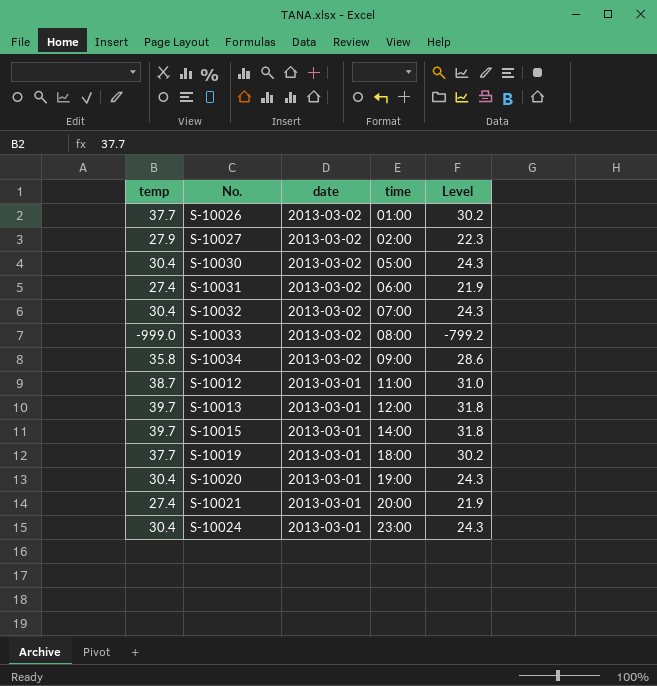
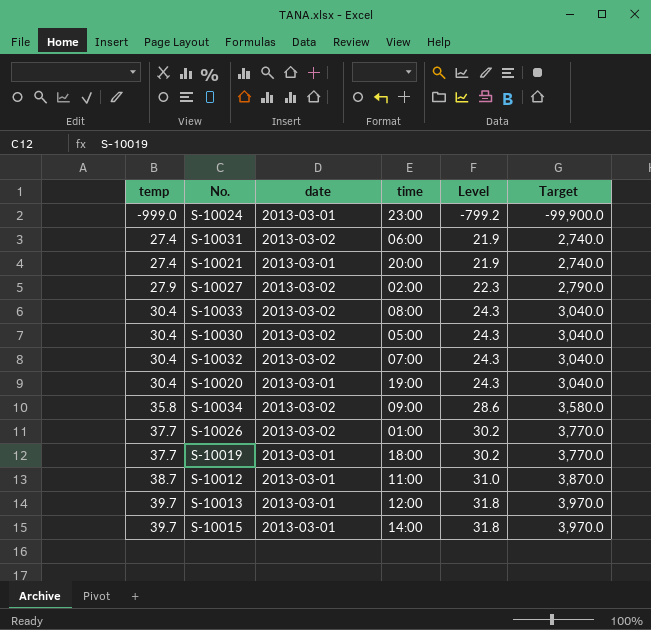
row order: date descending -> temp ascending
column Target | formula: none -> [temp] * 100
S-10024 | temp: 30.4 -> -999.0
S-10024 | Level: 24.3 -> -799.2
S-10033 | temp: -999.0 -> 30.4
S-10033 | Level: -799.2 -> 24.3

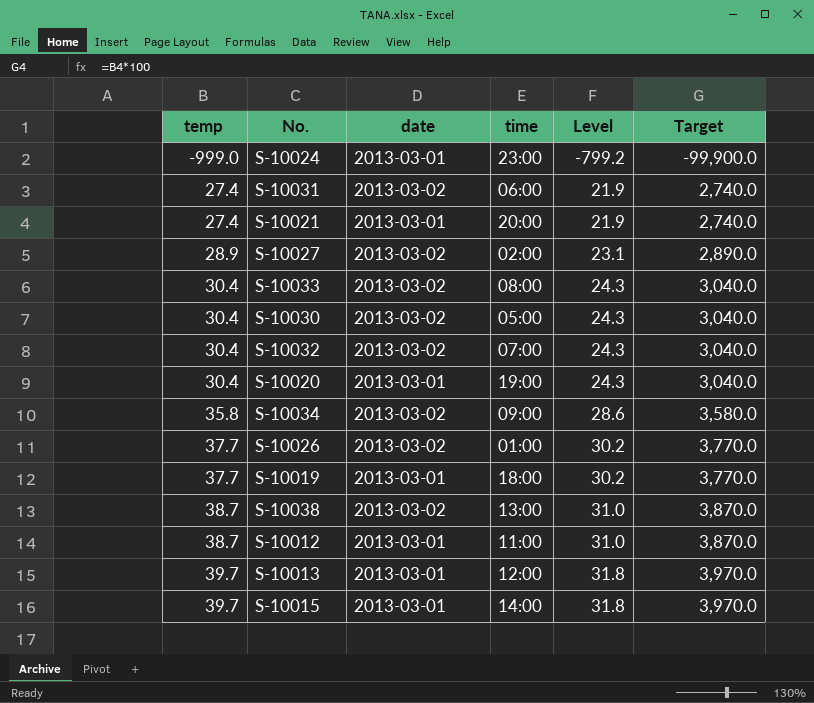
S-10027 | temp: 27.9 -> 28.9
S-10027 | Level: 22.3 -> 23.1
S-10027 | Target: 2,790.0 -> 2,890.0
row S-10038: none -> 38.7 | 2013-03-02 | 13:00 | 31.0 | 3,870.0

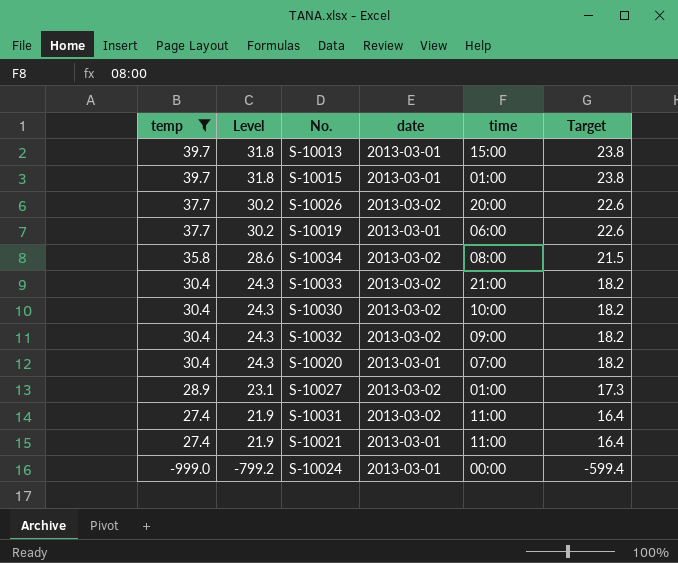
filter: none -> temp != 38.7
row order: temp ascending -> temp descending
column Level | position: 5 -> 2
column Target | formula: [temp] * 100 -> [temp] * 0.6
S-10013 | time: 12:00 -> 15:00
S-10015 | time: 14:00 -> 01:00
S-10026 | time: 01:00 -> 20:00
S-10019 | time: 18:00 -> 06:00
S-10034 | time: 09:00 -> 08:00
S-10033 | time: 08:00 -> 21:00
S-10030 | time: 05:00 -> 10:00
S-10032 | time: 07:00 -> 09:00
S-10020 | time: 19:00 -> 07:00
S-10027 | time: 02:00 -> 01:00
S-10031 | time: 06:00 -> 11:00
S-10021 | time: 20:00 -> 11:00
S-10024 | time: 23:00 -> 00:00

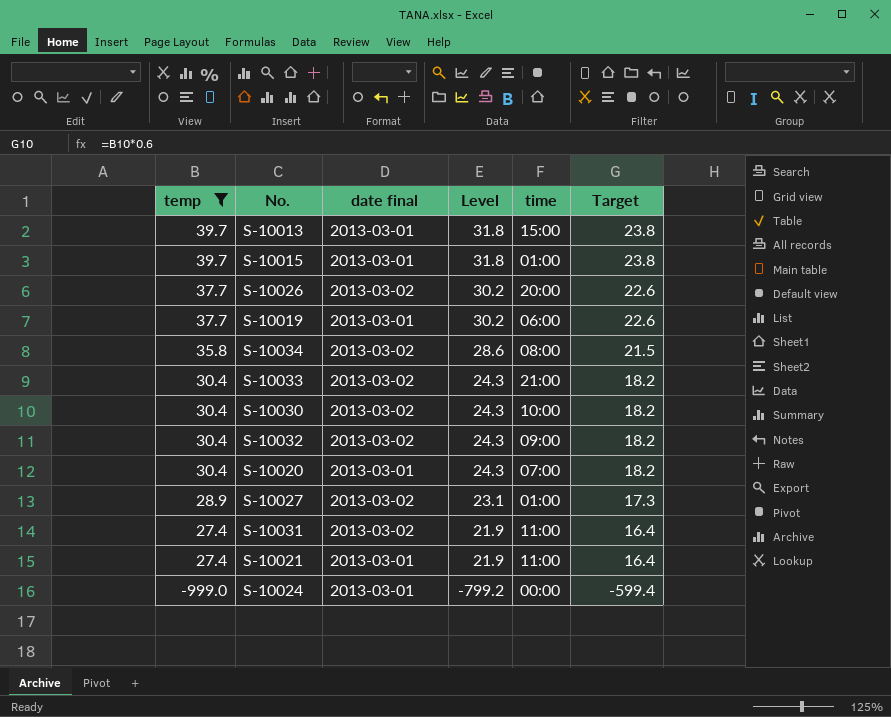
column name: date -> date final
column Level | position: 2 -> 4

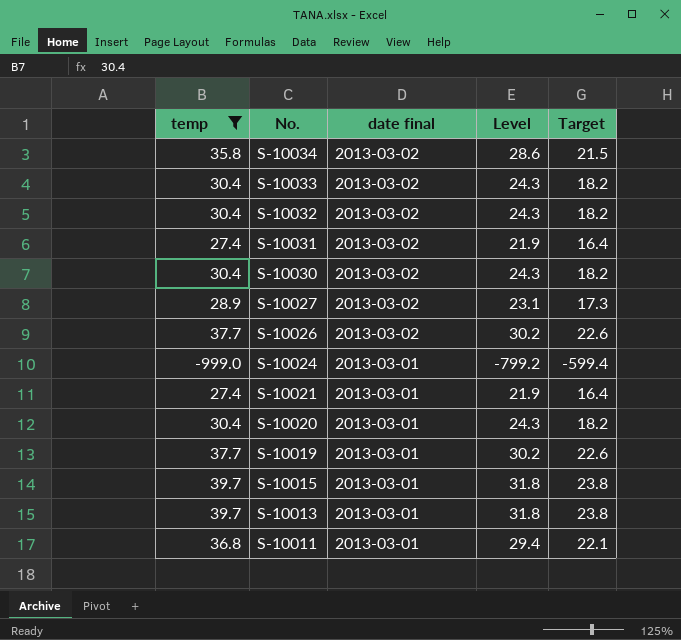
row order: temp descending -> No. descending
column time | position: 5 -> none
row S-10011: none -> 36.8 | 2013-03-01 | 29.4 | 22.1

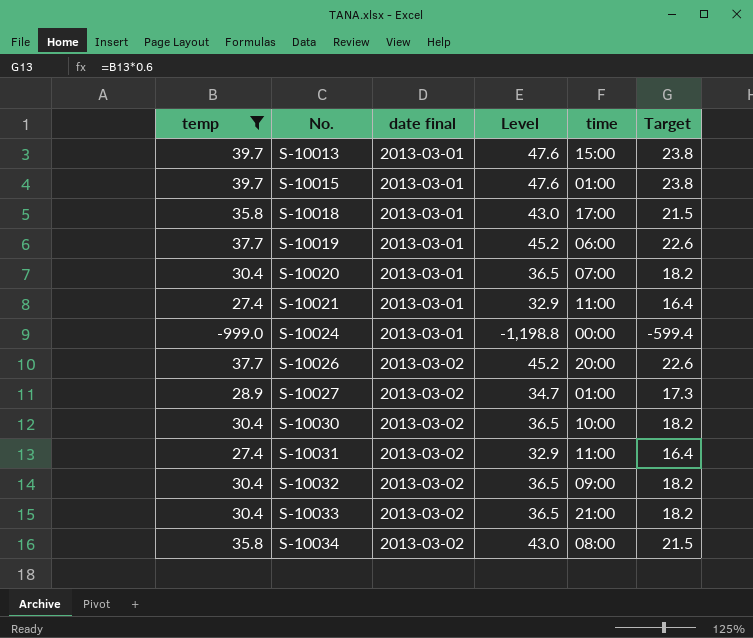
row order: No. descending -> No. ascending
column Level | formula: [temp] * 0.8 -> [temp] * 1.2
column time | position: none -> 5
row S-10011: 36.8 | 2013-03-01 | 29.4 | 22.1 -> none
row S-10018: none -> 35.8 | 2013-03-01 | 43.0 | 17:00 | 21.5

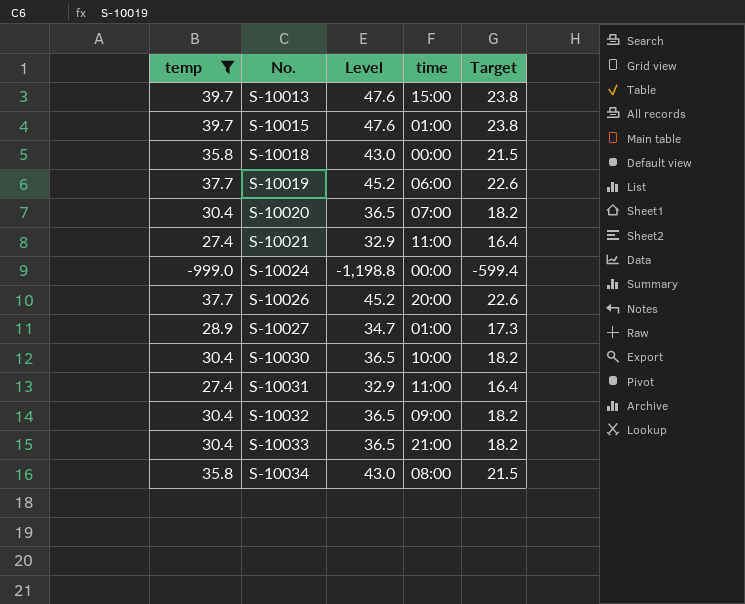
column date final | position: 3 -> none
S-10018 | time: 17:00 -> 00:00

